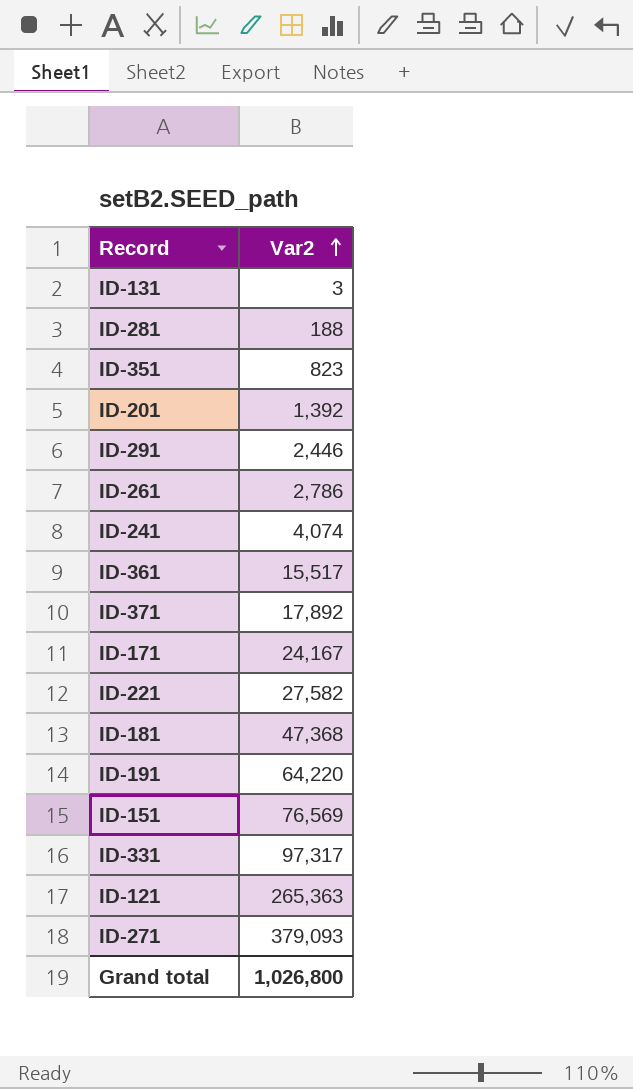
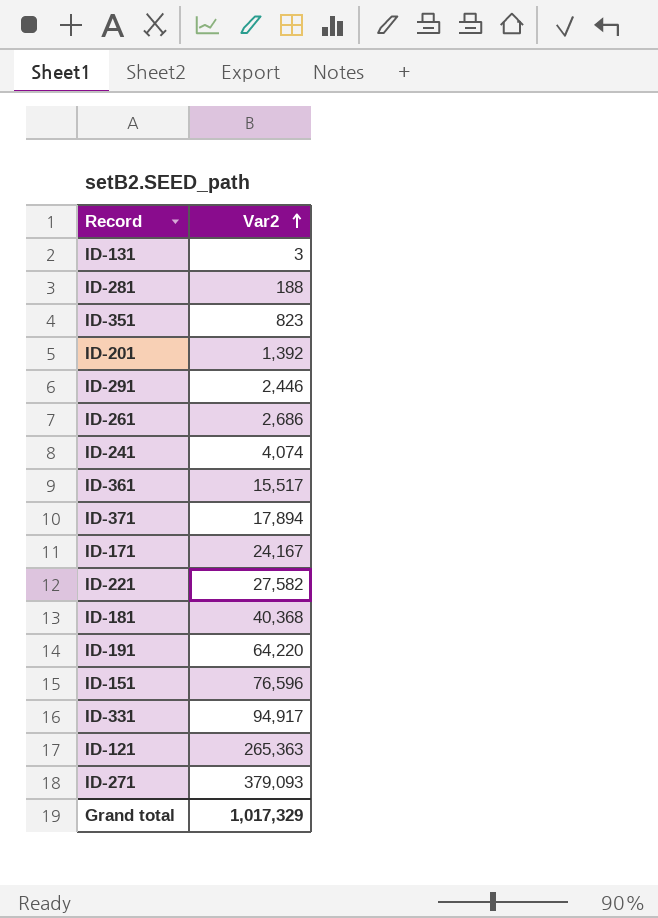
ID-261 | Var2: 2,786 -> 2,686
ID-371 | Var2: 17,892 -> 17,894
ID-181 | Var2: 47,368 -> 40,368
ID-151 | Var2: 76,569 -> 76,596
ID-331 | Var2: 97,317 -> 94,917
Grand total | Var2: 1,026,800 -> 1,017,329

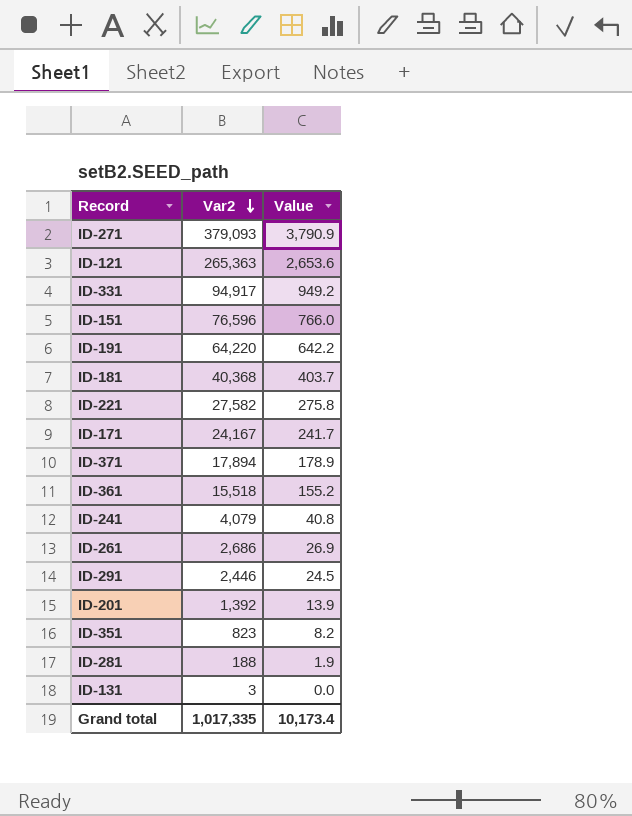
row order: Var2 ascending -> Var2 descending
column Value | formula: none -> [Var2] * 0.01
ID-361 | Var2: 15,517 -> 15,518
ID-241 | Var2: 4,074 -> 4,079
Grand total | Var2: 1,017,329 -> 1,017,335

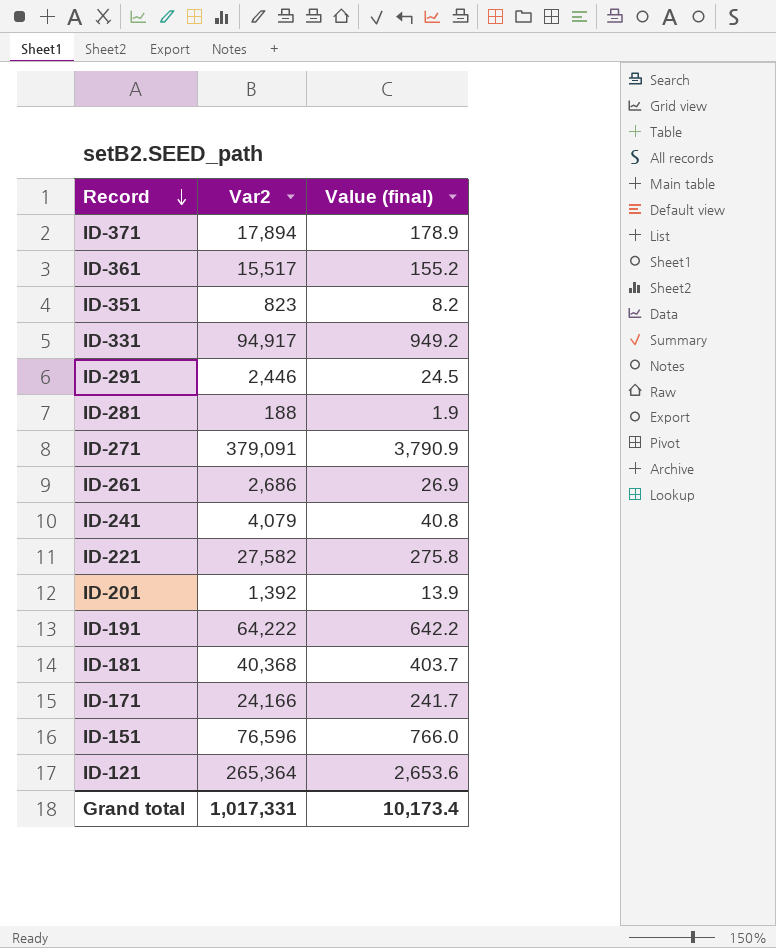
row order: Var2 descending -> Record descending
column name: Value -> Value (final)
row ID-131: 3 | 0.0 -> none
ID-361 | Var2: 15,518 -> 15,517
ID-271 | Var2: 379,093 -> 379,091
ID-191 | Var2: 64,220 -> 64,222
ID-171 | Var2: 24,167 -> 24,166
ID-121 | Var2: 265,363 -> 265,364
Grand total | Var2: 1,017,335 -> 1,017,331

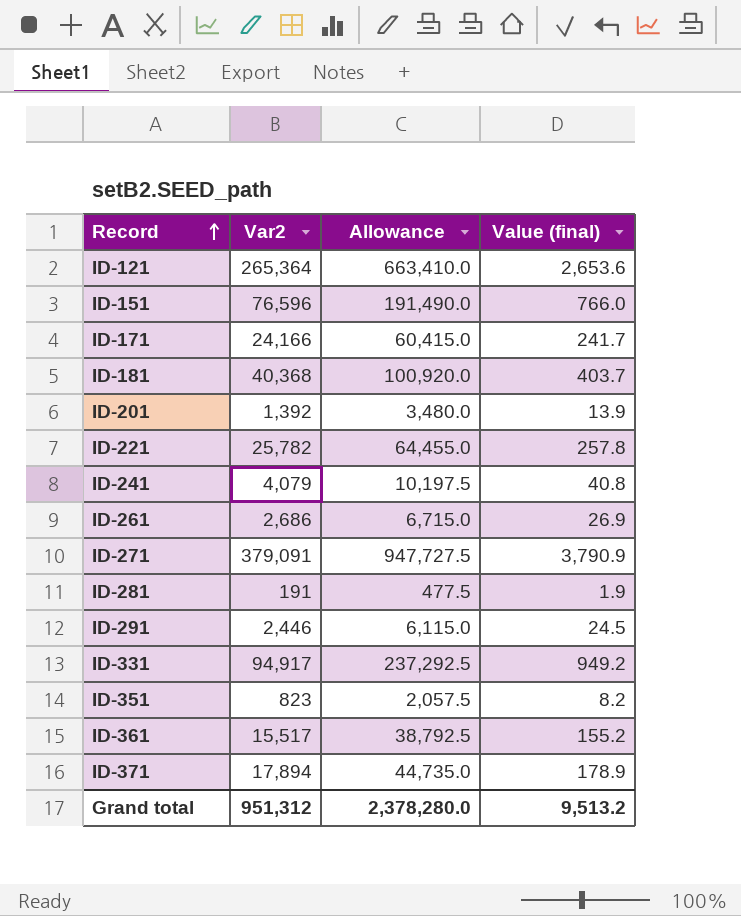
row order: Record descending -> Record ascending
column Allowance | formula: none -> [Var2] * 2.5
row ID-191: 64,222 | 642.2 -> none
ID-221 | Var2: 27,582 -> 25,782
ID-221 | Value (final): 275.8 -> 257.8
ID-281 | Var2: 188 -> 191
Grand total | Var2: 1,017,331 -> 951,312
Grand total | Value (final): 10,173.4 -> 9,513.2

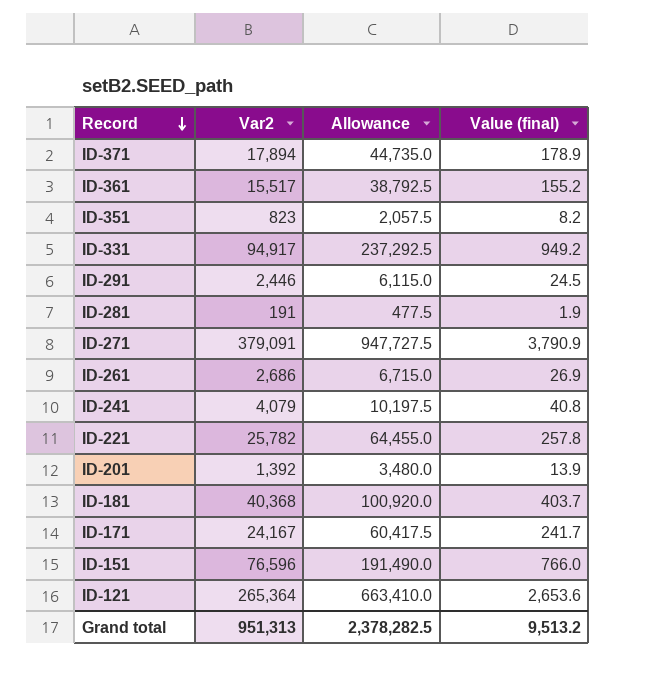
row order: Record ascending -> Record descending
ID-171 | Var2: 24,166 -> 24,167
ID-171 | Allowance: 60,415.0 -> 60,417.5
Grand total | Var2: 951,312 -> 951,313
Grand total | Allowance: 2,378,280.0 -> 2,378,282.5

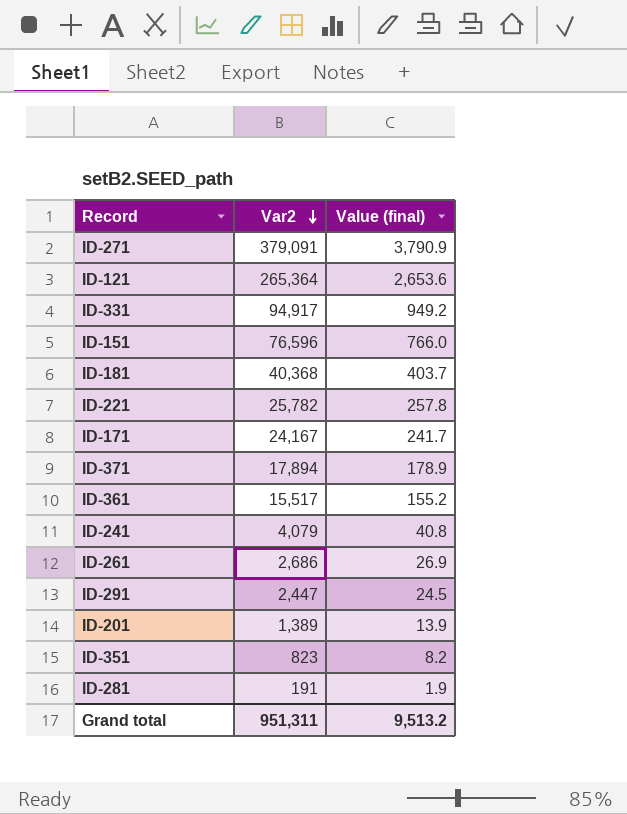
row order: Record descending -> Var2 descending
column Allowance | formula: [Var2] * 2.5 -> none
ID-291 | Var2: 2,446 -> 2,447
ID-201 | Var2: 1,392 -> 1,389
Grand total | Var2: 951,313 -> 951,311

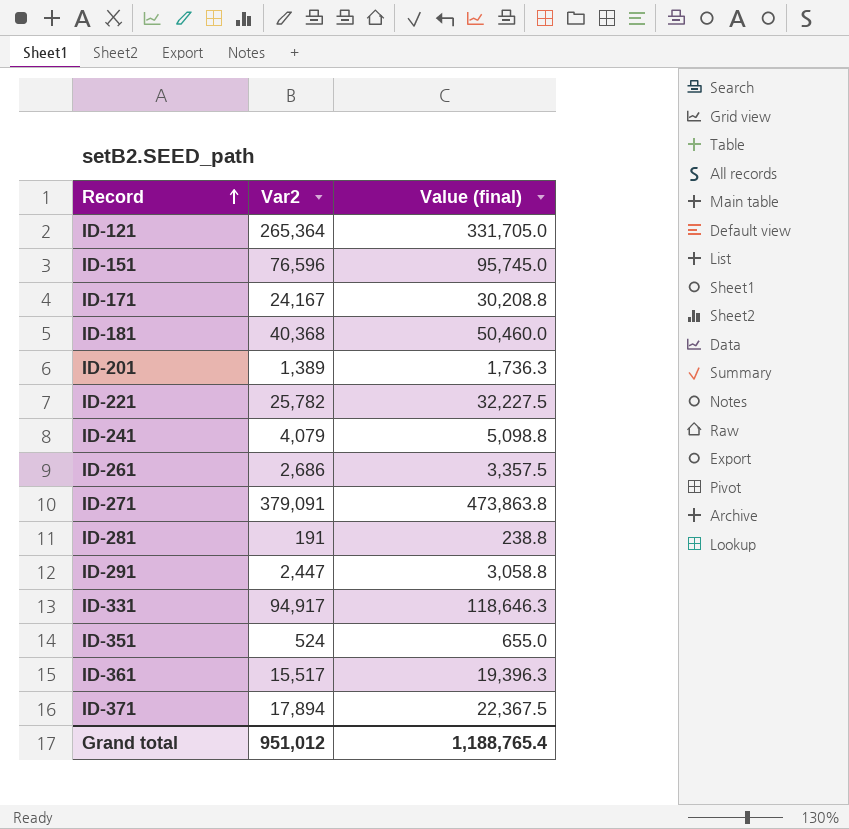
row order: Var2 descending -> Record ascending
column Value (final) | formula: [Var2] * 0.01 -> [Var2] * 1.25
ID-351 | Var2: 823 -> 524
Grand total | Var2: 951,311 -> 951,012
Grand total | Value (final): 9,513.2 -> 1,188,765.4

